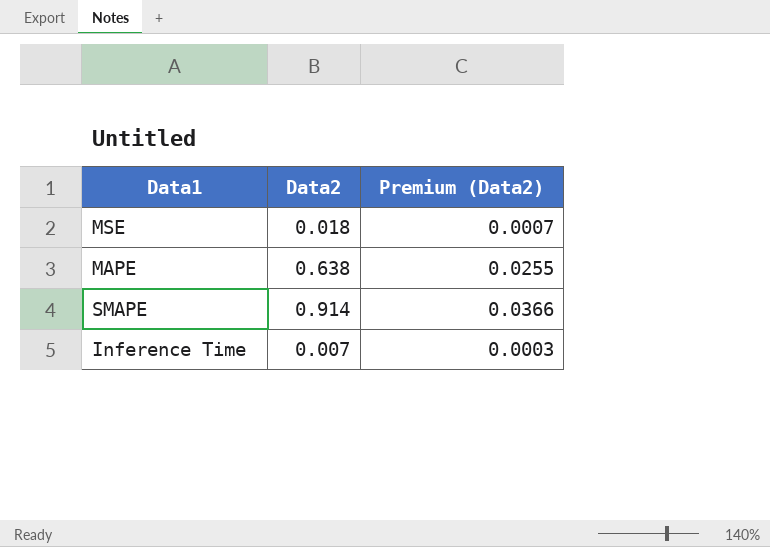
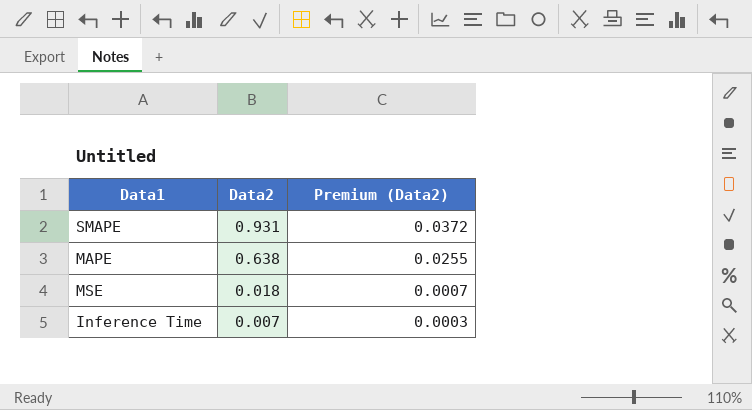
row order: none -> Data2 descending
SMAPE | Data2: 0.914 -> 0.931
SMAPE | Premium (Data2): 0.0366 -> 0.0372

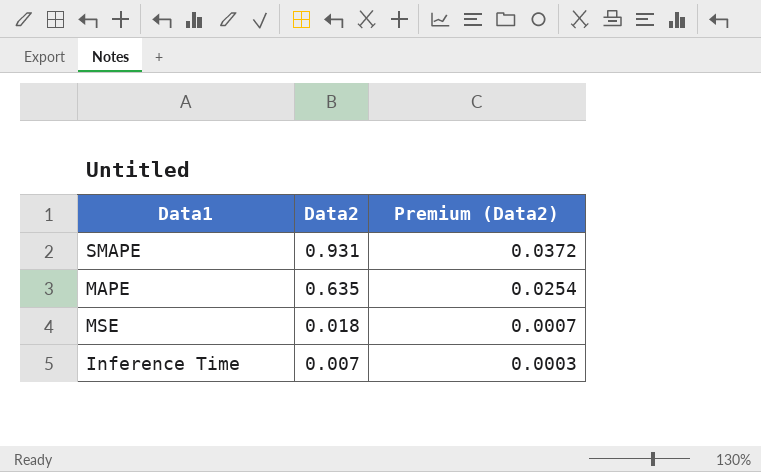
MAPE | Data2: 0.638 -> 0.635
MAPE | Premium (Data2): 0.0255 -> 0.0254

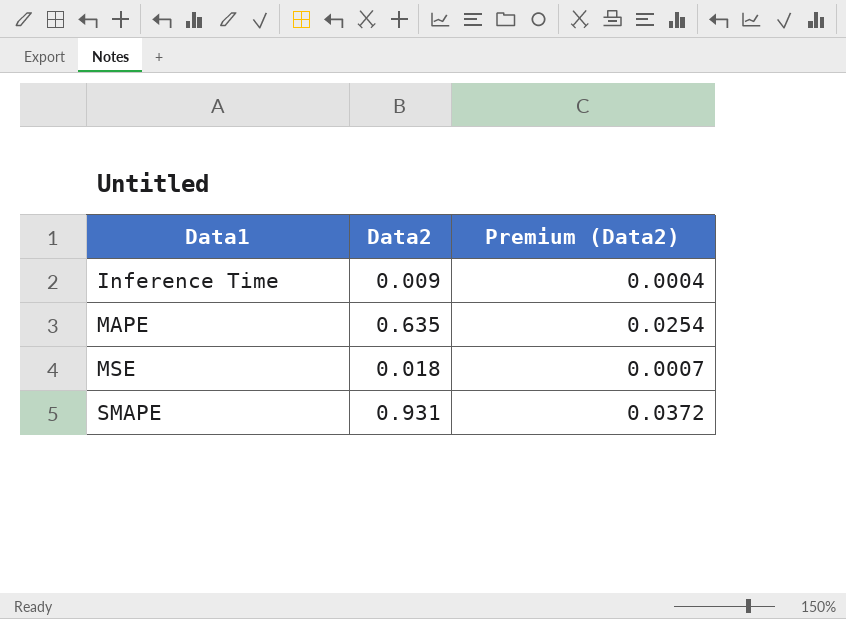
row order: Data2 descending -> Data1 ascending
Inference Time | Data2: 0.007 -> 0.009
Inference Time | Premium (Data2): 0.0003 -> 0.0004

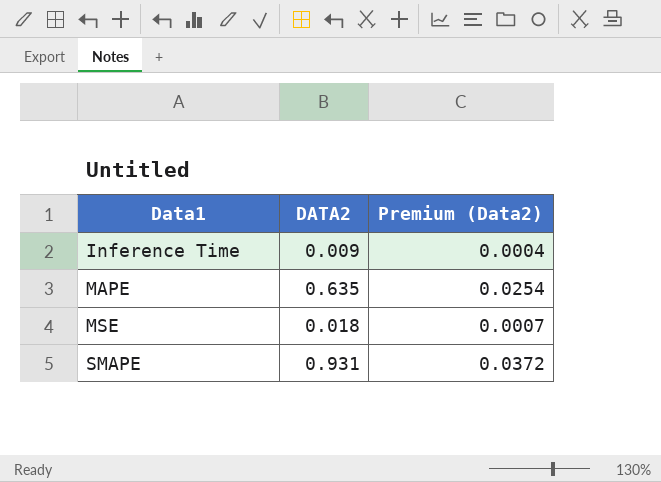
column name: Data2 -> DATA2

